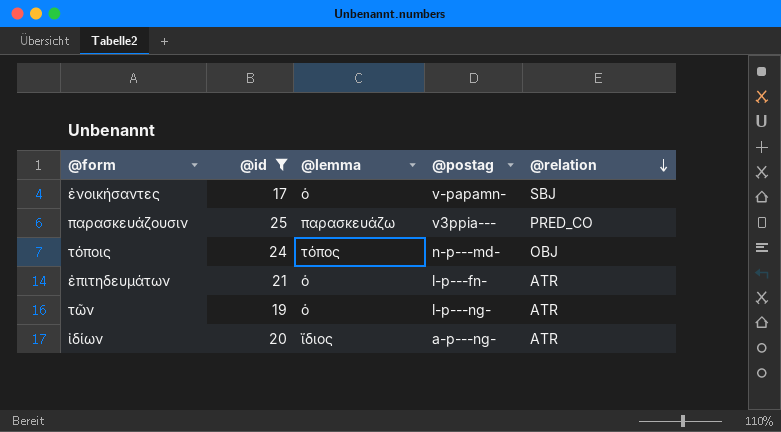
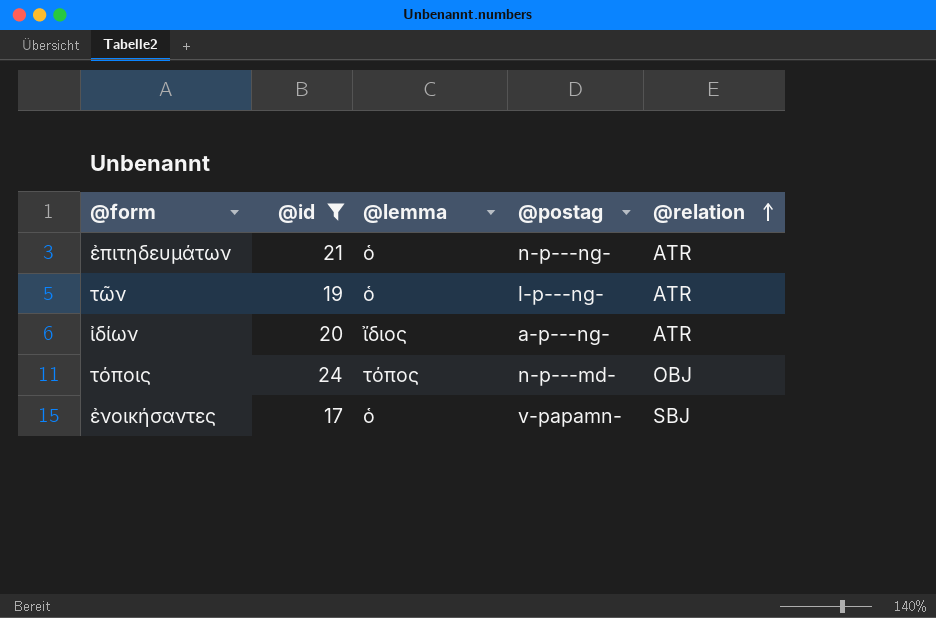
row order: @relation descending -> @relation ascending
row παρασκευάζουσιν: 25 | παρασκευάζω | v3ppia--- | PRED_CO -> none
ἐπιτηδευμάτων | @postag: l-p---fn- -> n-p---ng-

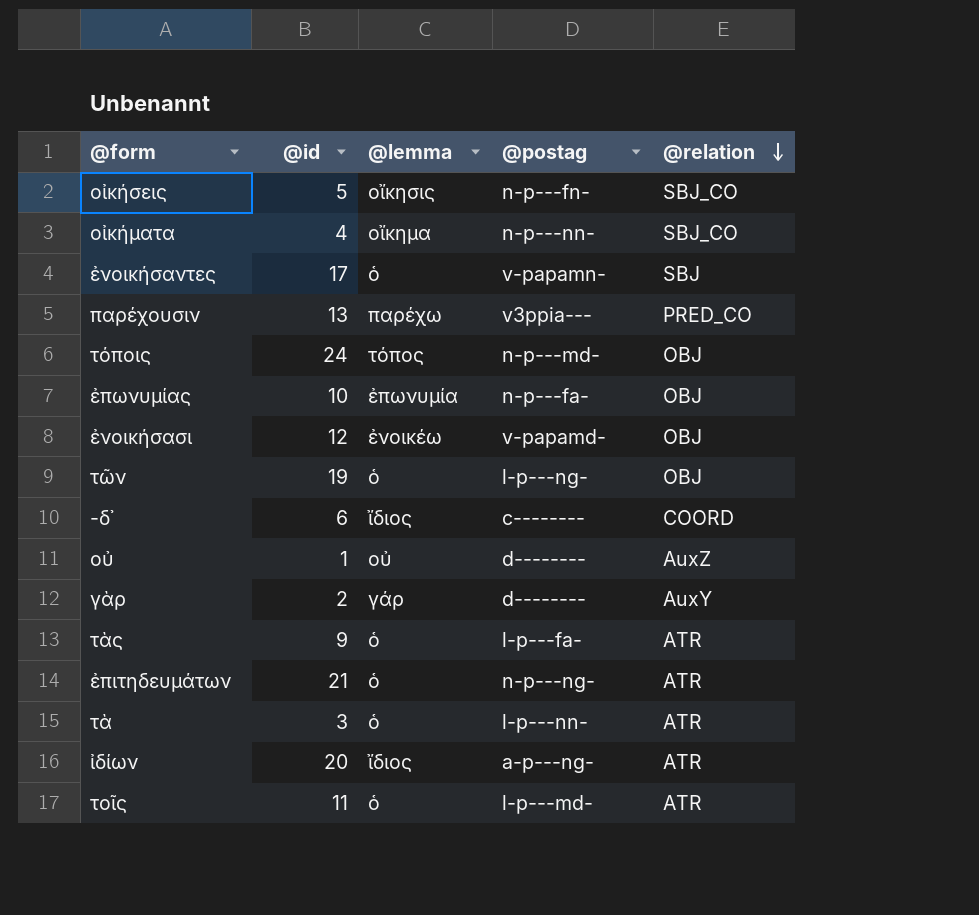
filter: @id >= 17 -> none
row order: @relation ascending -> @relation descending
τῶν | @relation: ATR -> OBJ

